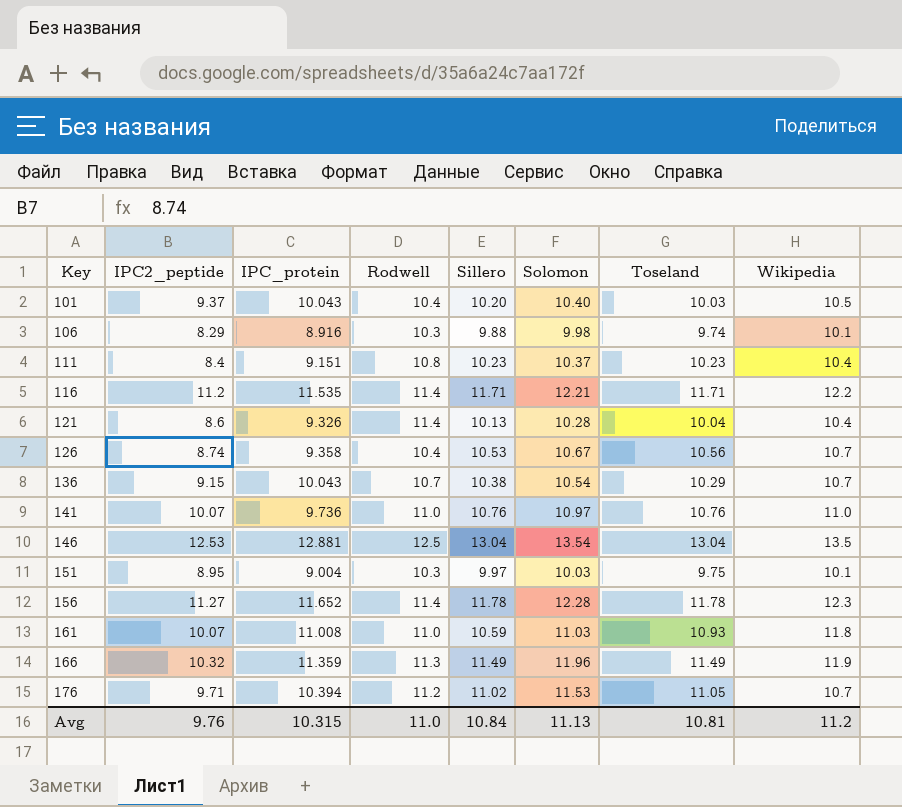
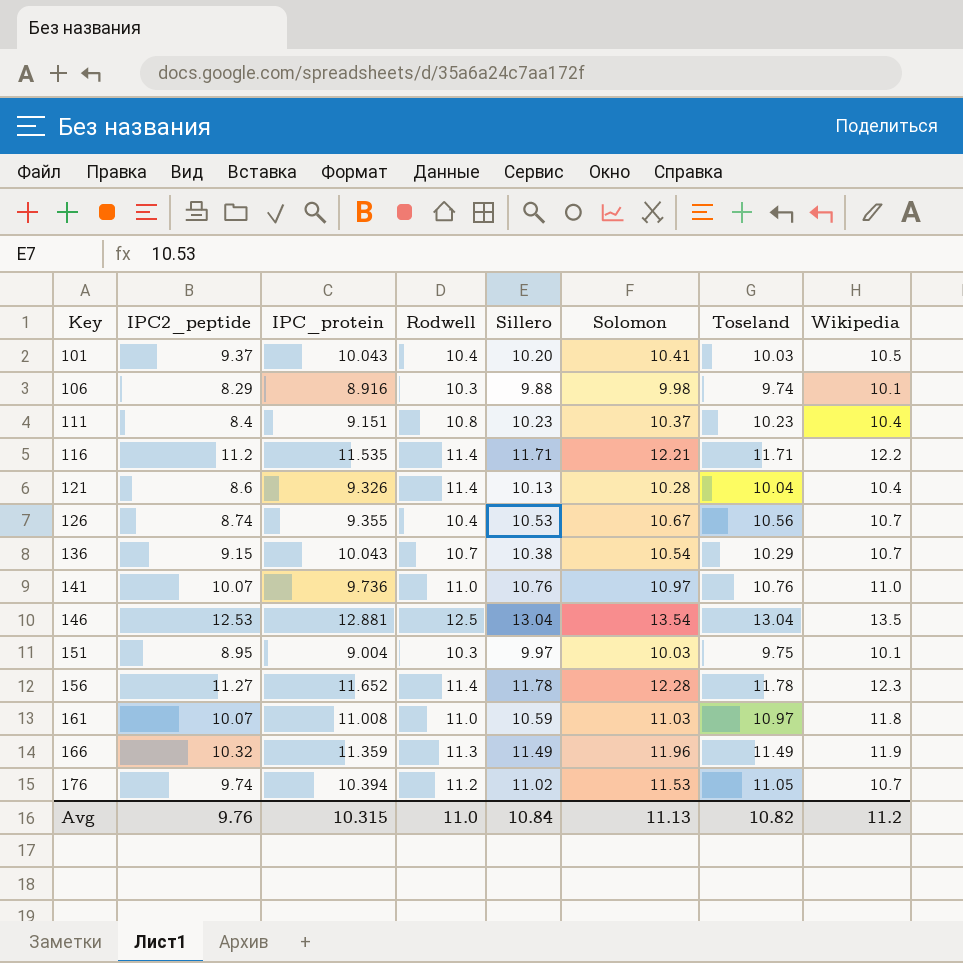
101 | Solomon: 10.40 -> 10.41
126 | IPC_protein: 9.358 -> 9.355
161 | Toseland: 10.93 -> 10.97
176 | IPC2_peptide: 9.71 -> 9.74
Avg | Toseland: 10.81 -> 10.82

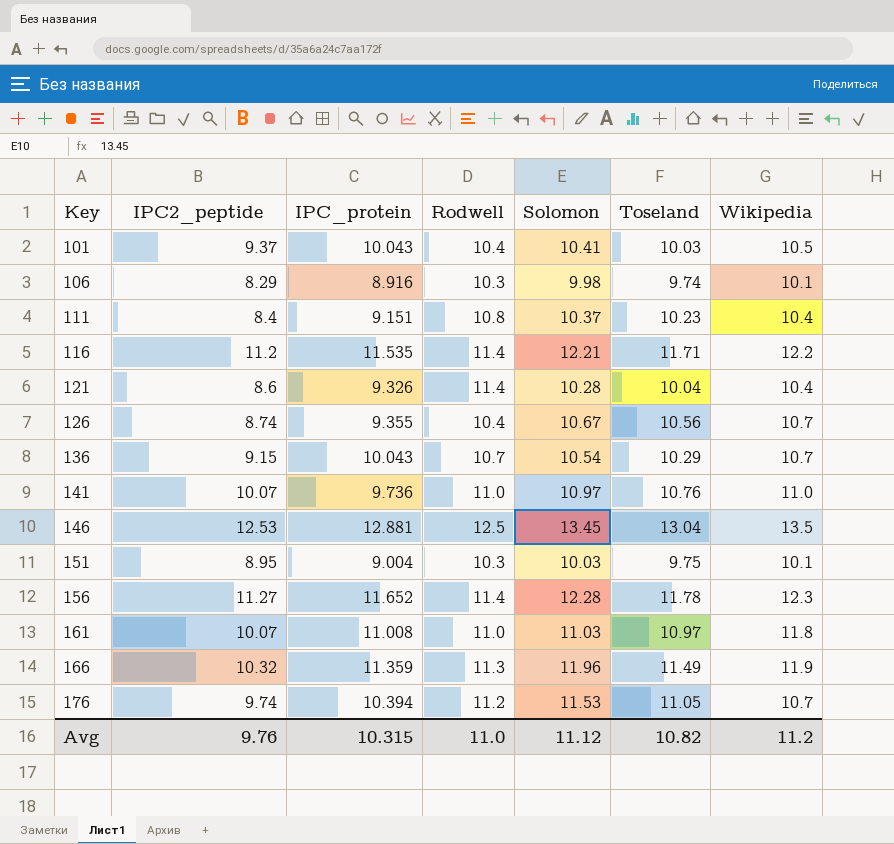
column Sillero | position: 5 -> none
146 | Solomon: 13.54 -> 13.45
Avg | Solomon: 11.13 -> 11.12

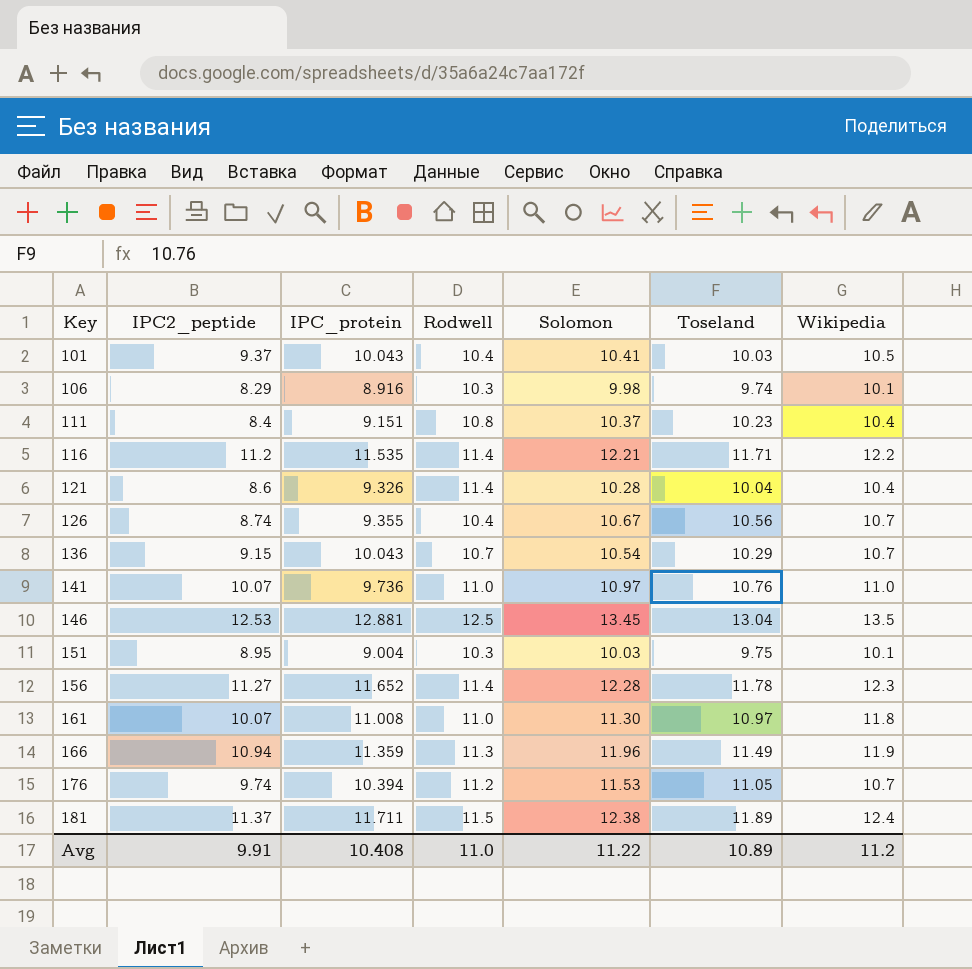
161 | Solomon: 11.03 -> 11.30
166 | IPC2_peptide: 10.32 -> 10.94
row 181: none -> 11.37 | 11.711 | 11.5 | 12.38 | 11.89 | 12.4
Avg | IPC2_peptide: 9.76 -> 9.91
Avg | IPC_protein: 10.315 -> 10.408
Avg | Solomon: 11.12 -> 11.22
Avg | Toseland: 10.82 -> 10.89

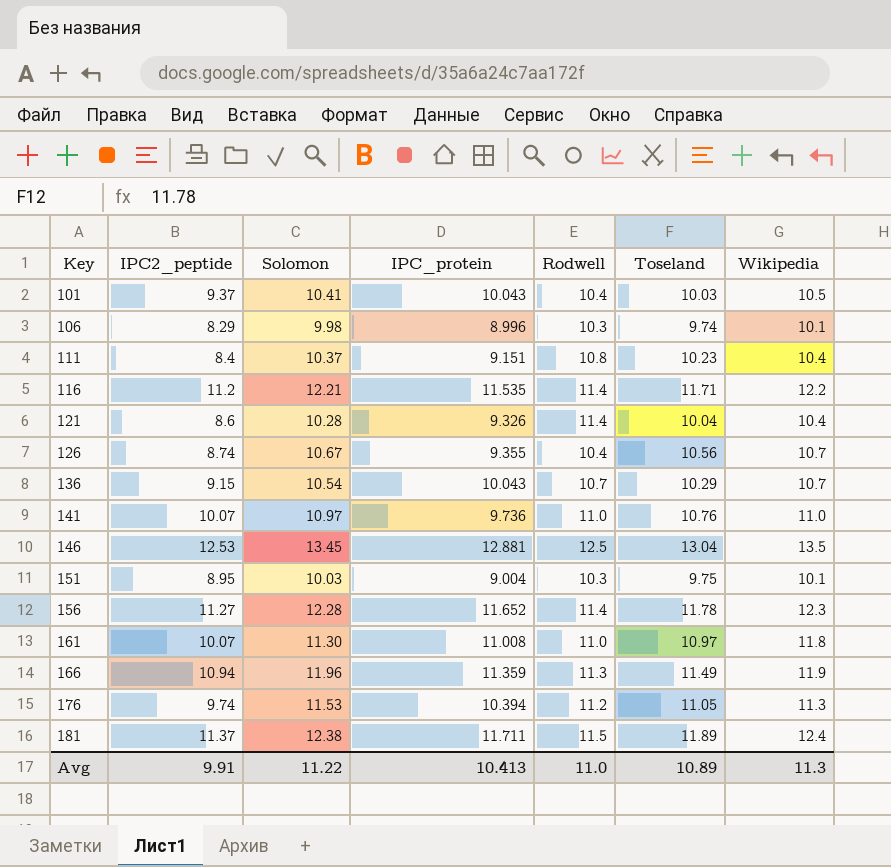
column Solomon | position: 5 -> 3
106 | IPC_protein: 8.916 -> 8.996
176 | Wikipedia: 10.7 -> 11.3
Avg | IPC_protein: 10.408 -> 10.413
Avg | Wikipedia: 11.2 -> 11.3

